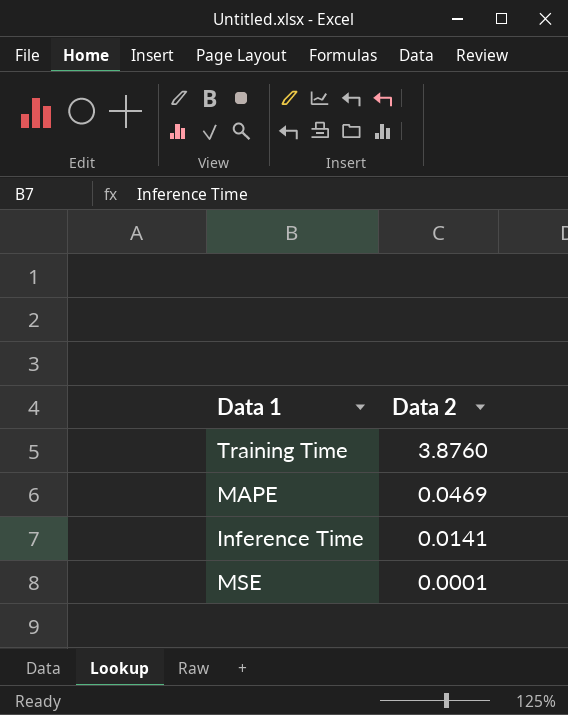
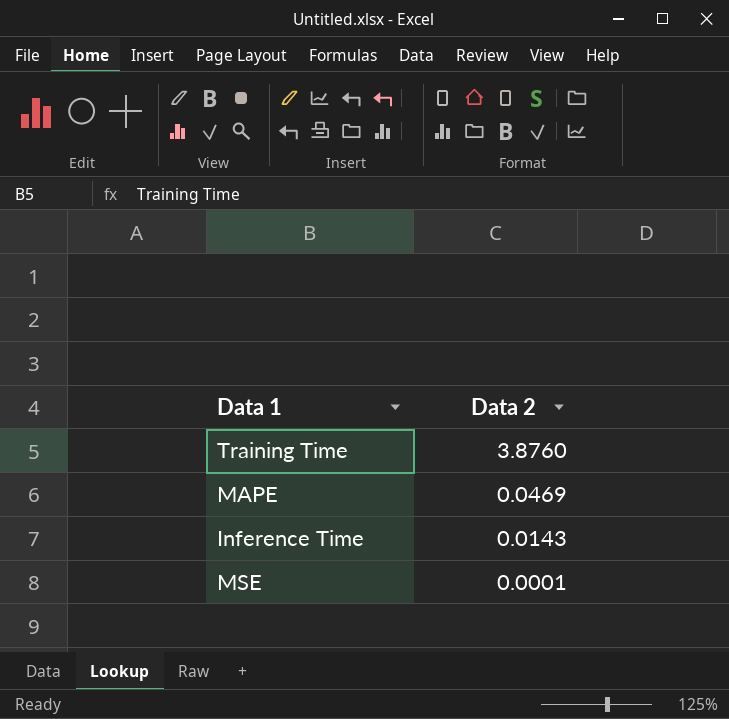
Inference Time | Data 2: 0.0141 -> 0.0143

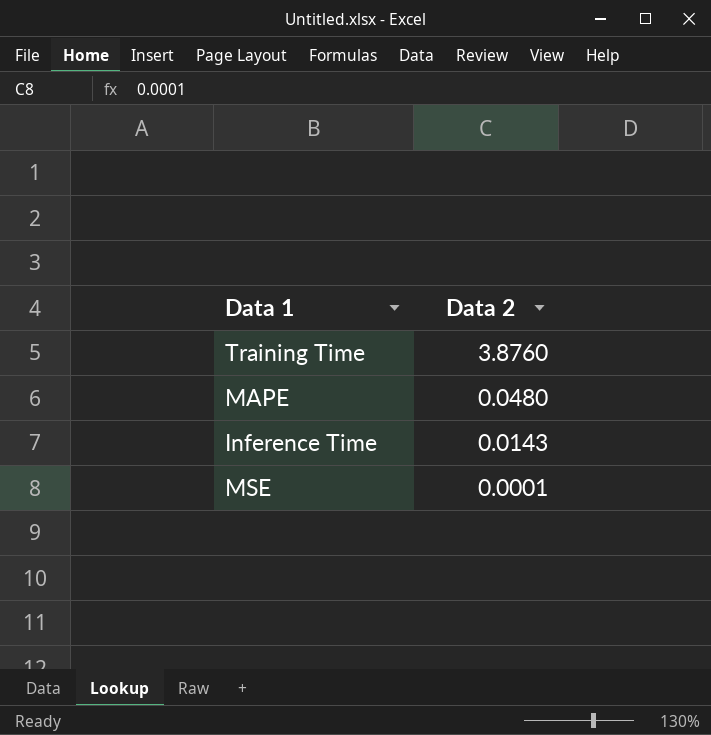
MAPE | Data 2: 0.0469 -> 0.0480

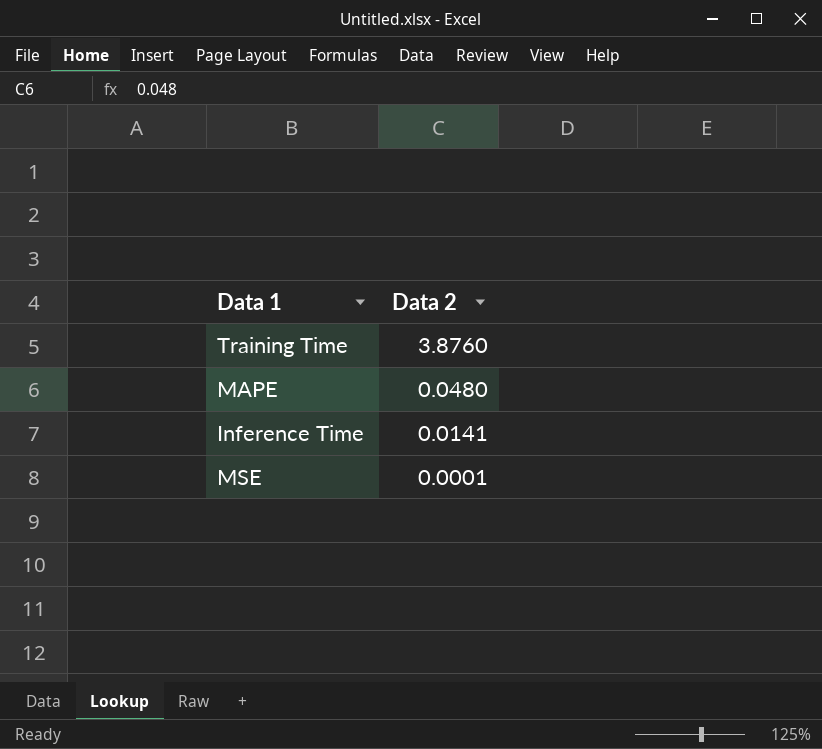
Inference Time | Data 2: 0.0143 -> 0.0141

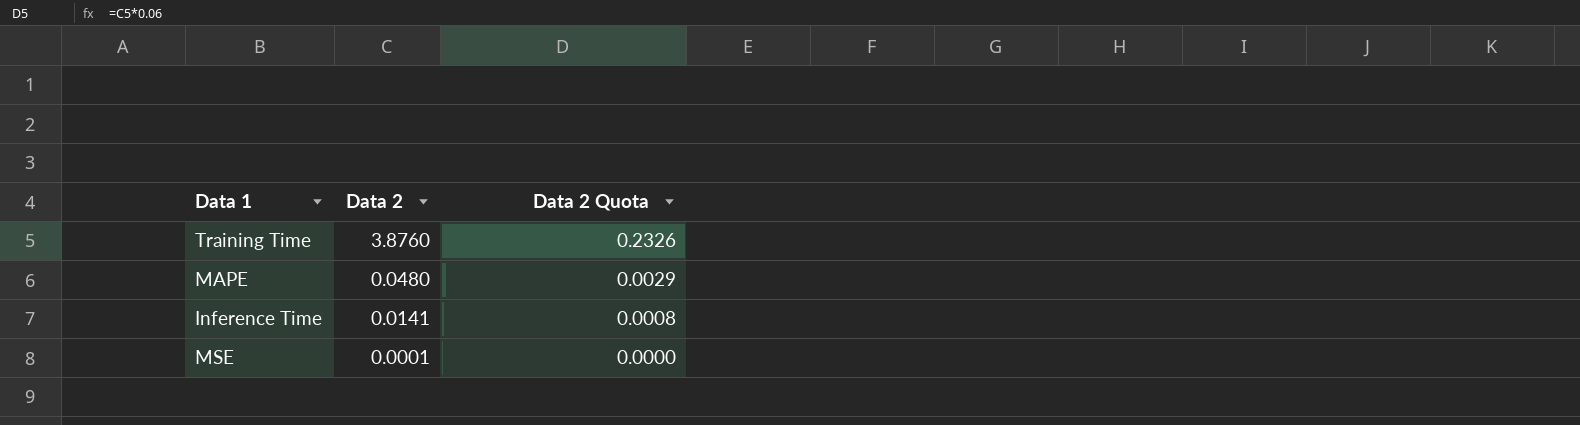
column Data 2 Quota | formula: none -> [Data 2] * 0.06

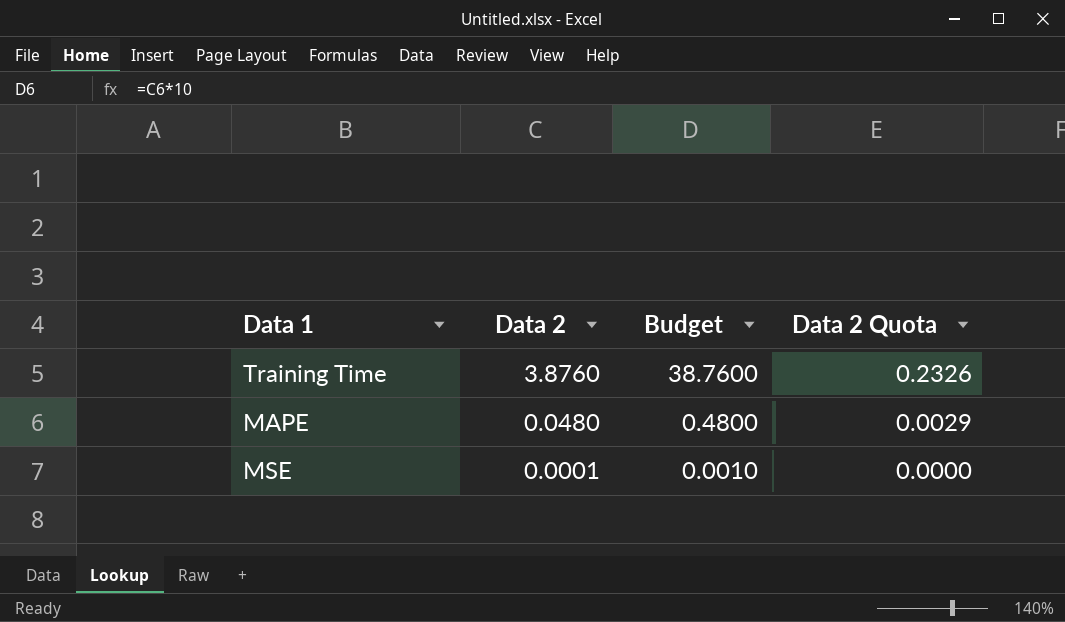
column Budget | formula: none -> [Data 2] * 10
row Inference Time: 0.0141 | 0.0008 -> none

